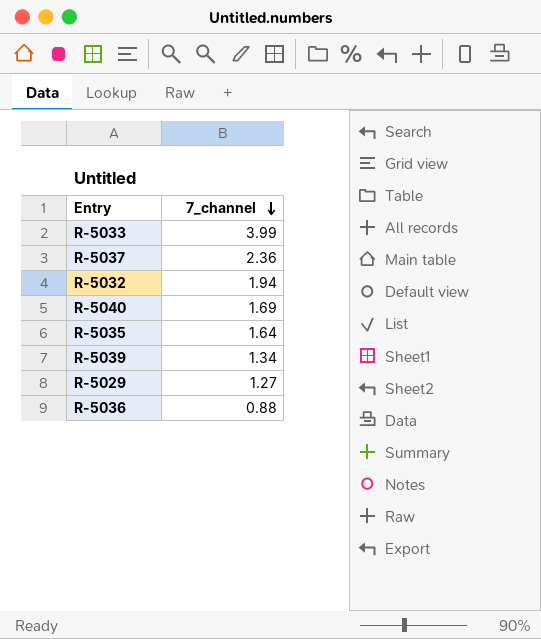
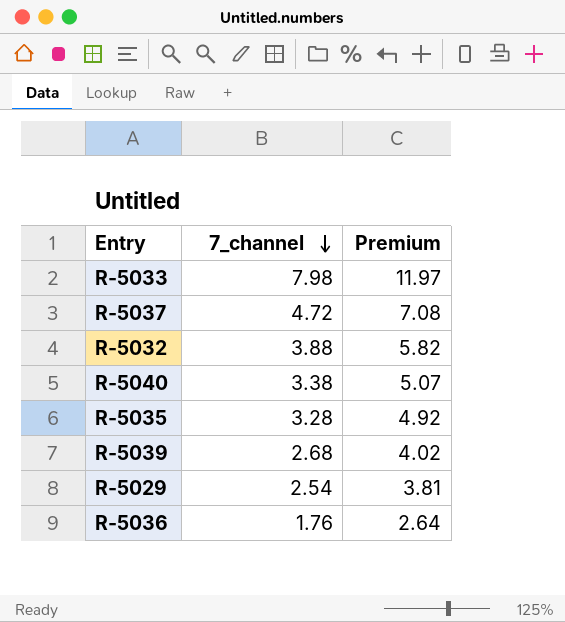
column Premium | formula: none -> [7_channel] * 1.5
R-5033 | 7_channel: 3.99 -> 7.98
R-5037 | 7_channel: 2.36 -> 4.72
R-5032 | 7_channel: 1.94 -> 3.88
R-5040 | 7_channel: 1.69 -> 3.38
R-5035 | 7_channel: 1.64 -> 3.28
R-5039 | 7_channel: 1.34 -> 2.68
R-5029 | 7_channel: 1.27 -> 2.54
R-5036 | 7_channel: 0.88 -> 1.76

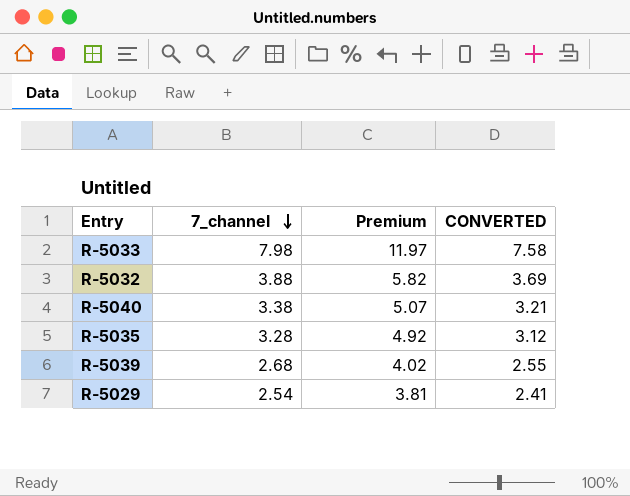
column CONVERTED | formula: none -> [7_channel] * 0.95
row R-5037: 4.72 | 7.08 -> none
row R-5036: 1.76 | 2.64 -> none

